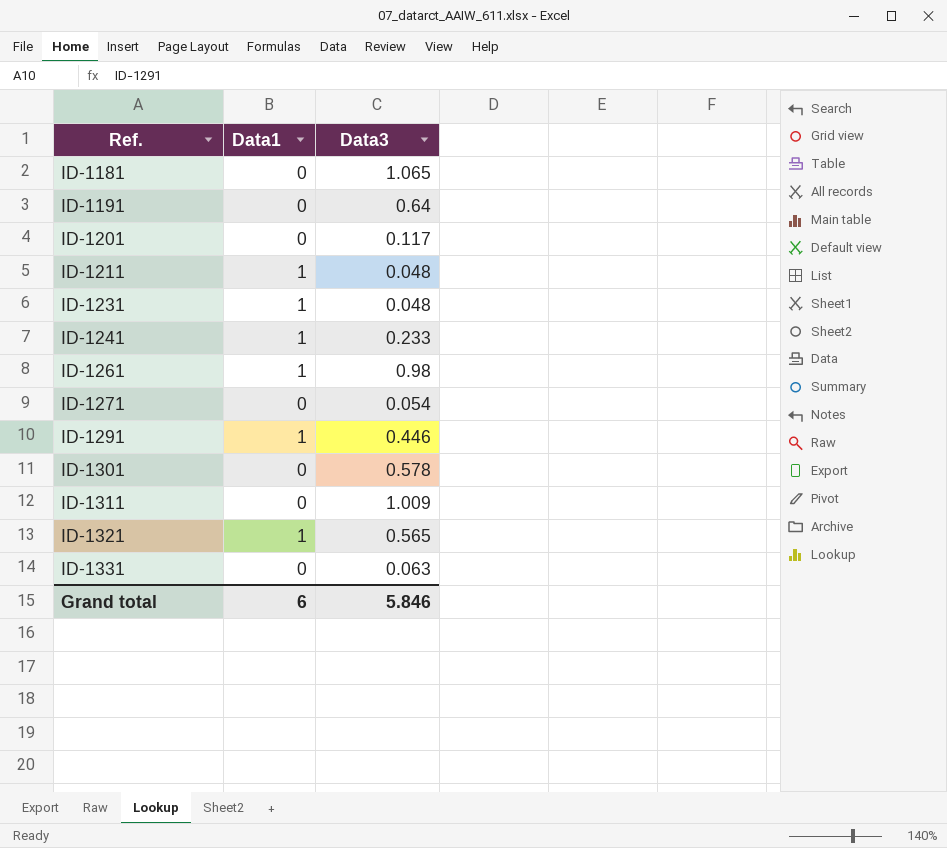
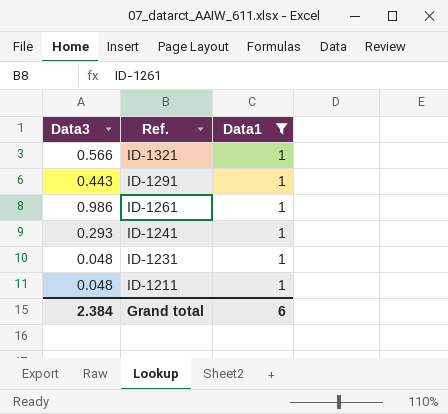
filter: none -> Data1 = 1
row order: Ref. ascending -> Ref. descending
column Data3 | position: 3 -> 1
ID-1321 | Data3: 0.565 -> 0.566
ID-1291 | Data3: 0.446 -> 0.443
ID-1261 | Data3: 0.98 -> 0.986
ID-1241 | Data3: 0.233 -> 0.293
Grand total | Data3: 5.846 -> 2.384

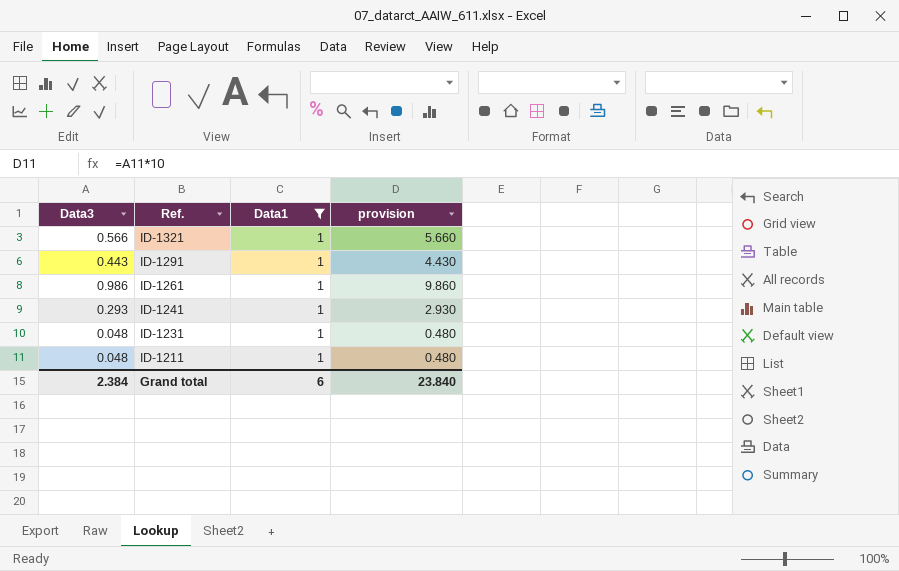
column provision | formula: none -> [Data3] * 10

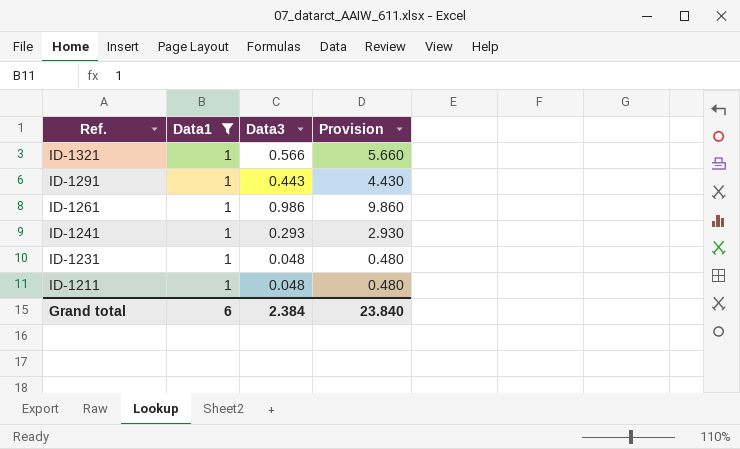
column Data3 | position: 1 -> 3
column name: provision -> Provision

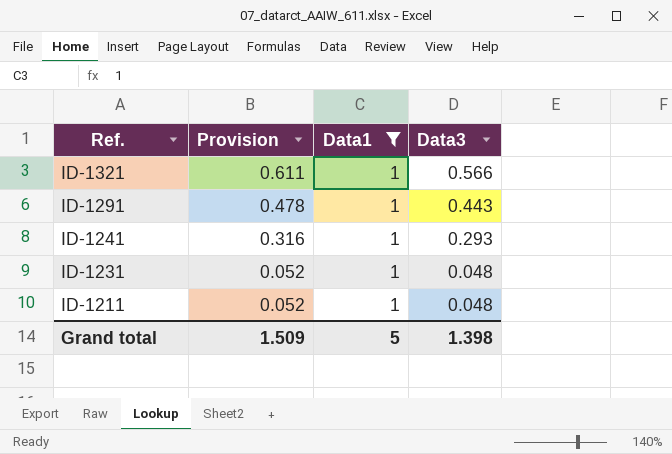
column Provision | formula: [Data3] * 10 -> [Data3] * 1.08
column Provision | position: 4 -> 2
row ID-1261: 1 | 0.986 | 9.860 -> none
Grand total | Provision: 23.840 -> 1.509
Grand total | Data1: 6 -> 5
Grand total | Data3: 2.384 -> 1.398

